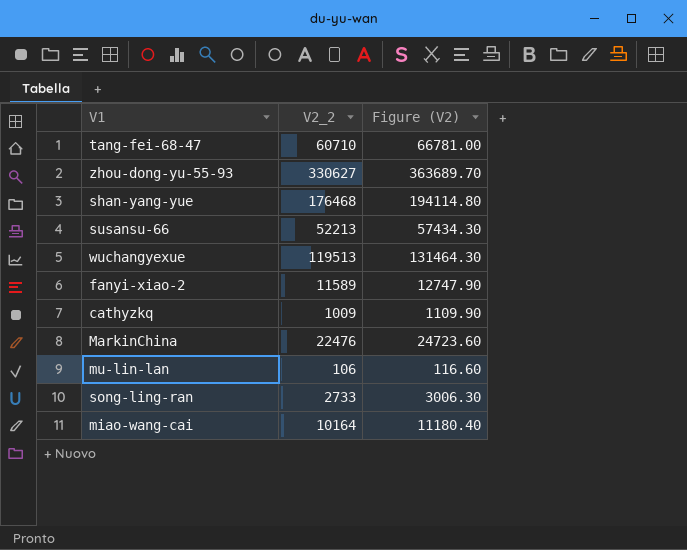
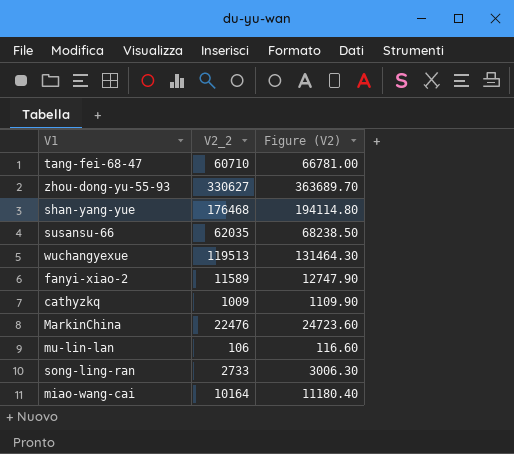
susansu-66 | V2_2: 52213 -> 62035
susansu-66 | Figure (V2): 57434.30 -> 68238.50

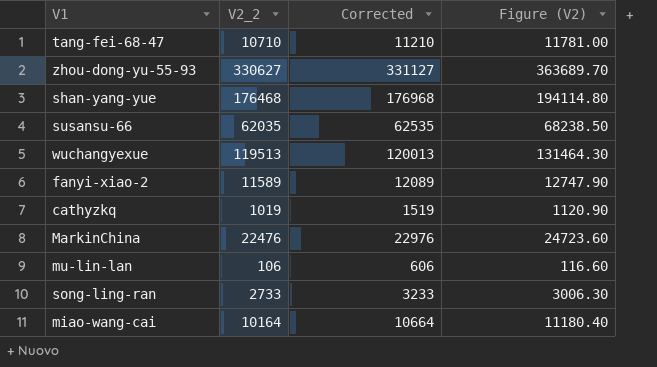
column Corrected | formula: none -> [V2_2] + 500
tang-fei-68-47 | V2_2: 60710 -> 10710
tang-fei-68-47 | Figure (V2): 66781.00 -> 11781.00
cathyzkq | V2_2: 1009 -> 1019
cathyzkq | Figure (V2): 1109.90 -> 1120.90

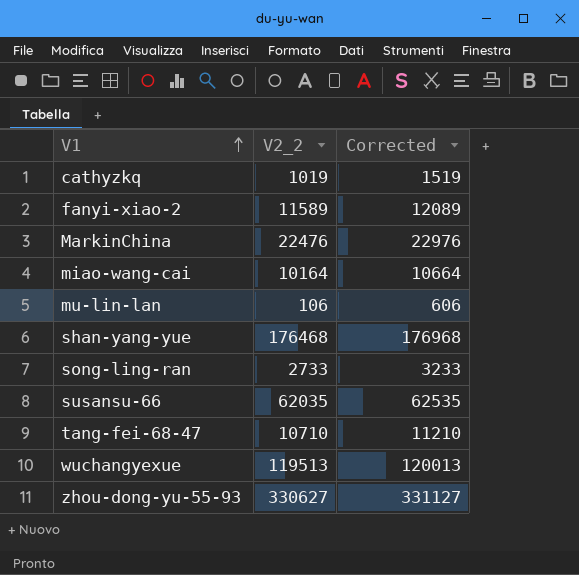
row order: none -> V1 ascending
column Figure (V2) | formula: [V2_2] * 1.1 -> none

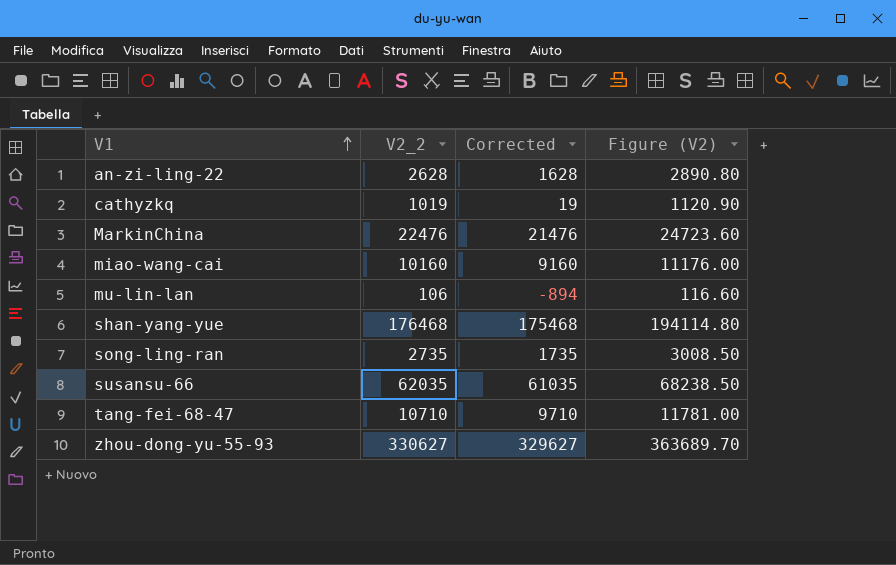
column Corrected | formula: [V2_2] + 500 -> [V2_2] - 1000
column Figure (V2) | formula: none -> [V2_2] * 1.1
row fanyi-xiao-2: 11589 | 12089 -> none
row wuchangyexue: 119513 | 120013 -> none
row an-zi-ling-22: none -> 2628 | 1628 | 2890.80
miao-wang-cai | V2_2: 10164 -> 10160
song-ling-ran | V2_2: 2733 -> 2735

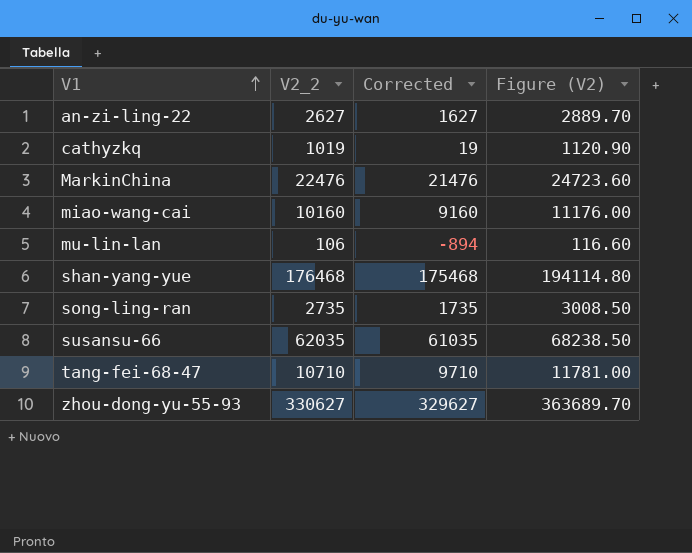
an-zi-ling-22 | V2_2: 2628 -> 2627
an-zi-ling-22 | Corrected: 1628 -> 1627
an-zi-ling-22 | Figure (V2): 2890.80 -> 2889.70

